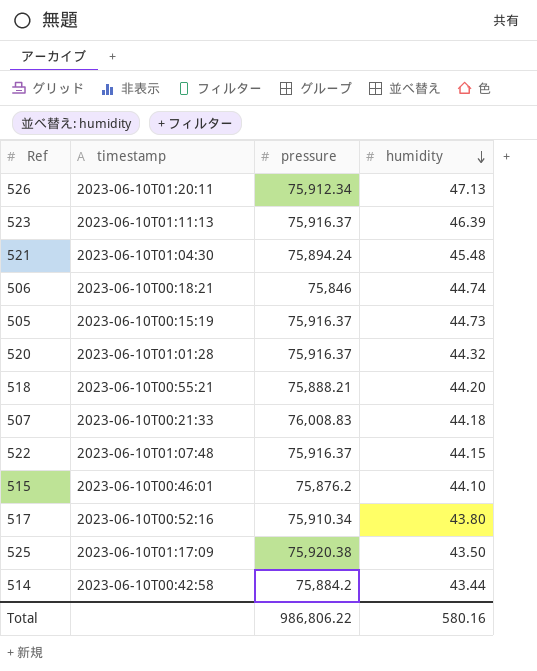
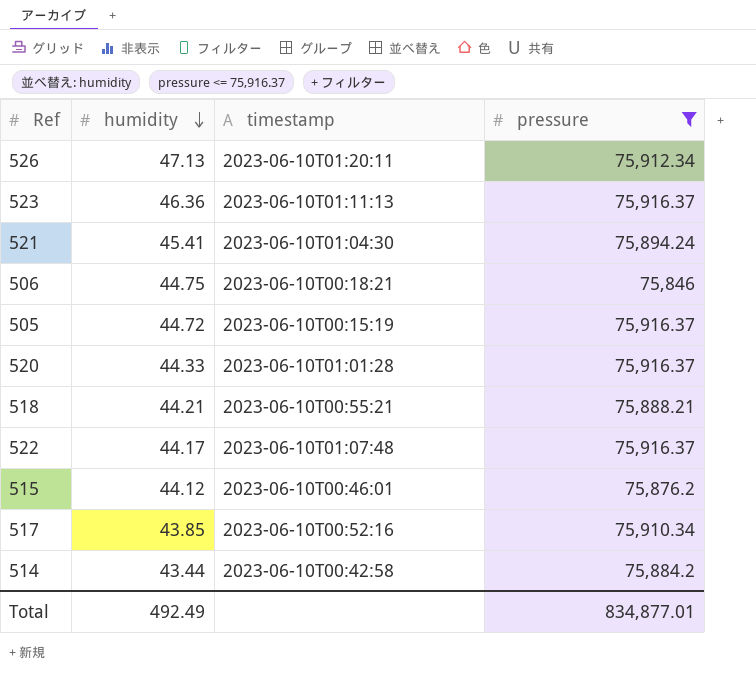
filter: none -> pressure <= 75,916.37
column humidity | position: 4 -> 2
523 | humidity: 46.39 -> 46.36
521 | humidity: 45.48 -> 45.41
506 | humidity: 44.74 -> 44.75
505 | humidity: 44.73 -> 44.72
520 | humidity: 44.32 -> 44.33
518 | humidity: 44.20 -> 44.21
522 | humidity: 44.15 -> 44.17
515 | humidity: 44.10 -> 44.12
517 | humidity: 43.80 -> 43.85
Total | humidity: 580.16 -> 492.49
Total | pressure: 986,806.22 -> 834,877.01

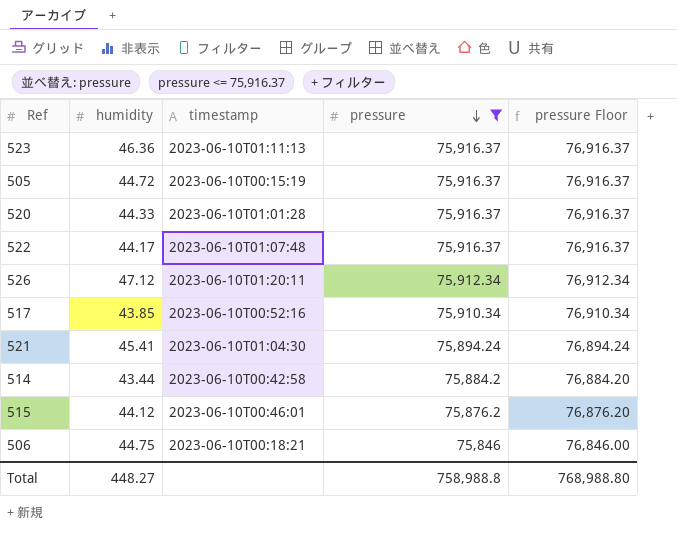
row order: humidity descending -> pressure descending
column pressure Floor | formula: none -> [pressure] + 1000
row 518: 44.21 | 2023-06-10T00:55:21 | 75,888.21 -> none
526 | humidity: 47.13 -> 47.12
Total | humidity: 492.49 -> 448.27
Total | pressure: 834,877.01 -> 758,988.8

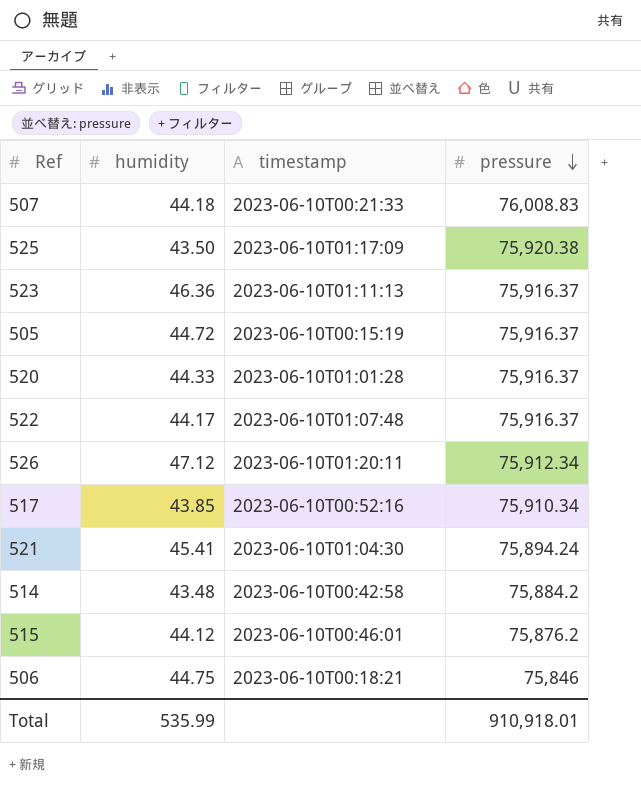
filter: pressure <= 75,916.37 -> none
column pressure Floor | formula: [pressure] + 1000 -> none
514 | humidity: 43.44 -> 43.48
Total | humidity: 448.27 -> 535.99
Total | pressure: 758,988.8 -> 910,918.01

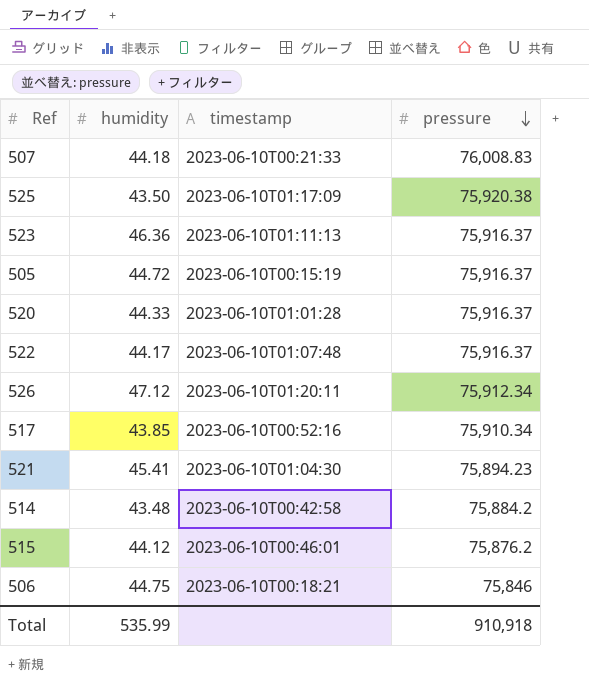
521 | pressure: 75,894.24 -> 75,894.23
Total | pressure: 910,918.01 -> 910,918

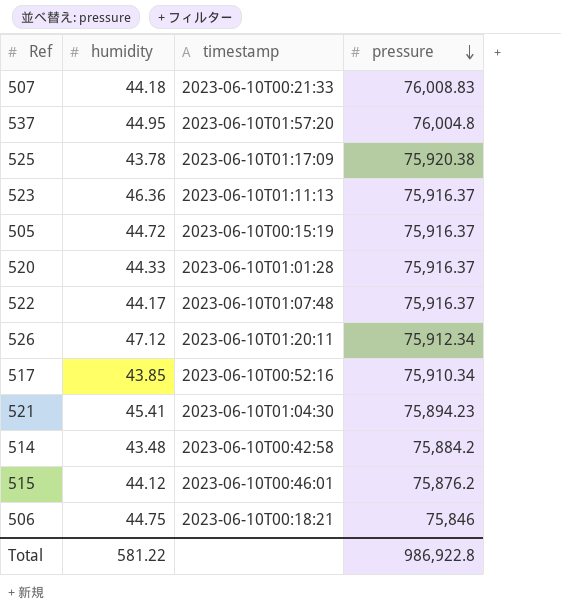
row 537: none -> 44.95 | 2023-06-10T01:57:20 | 76,004.8
525 | humidity: 43.50 -> 43.78
Total | humidity: 535.99 -> 581.22
Total | pressure: 910,918 -> 986,922.8

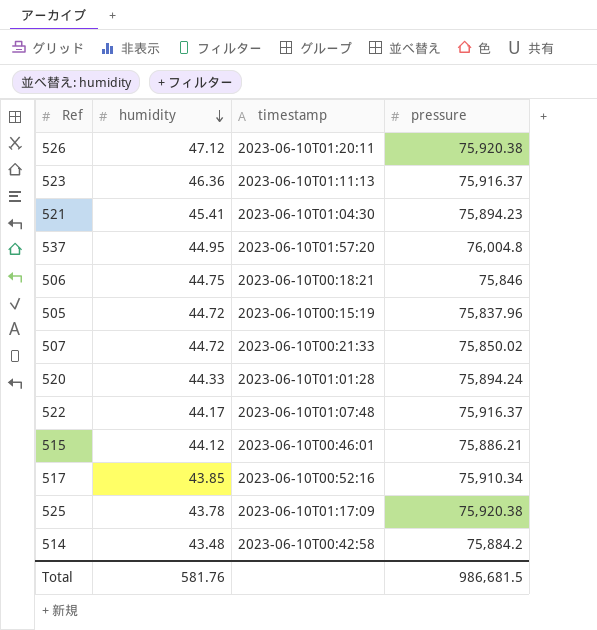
row order: pressure descending -> humidity descending
526 | pressure: 75,912.34 -> 75,920.38
505 | pressure: 75,916.37 -> 75,837.96
507 | humidity: 44.18 -> 44.72
507 | pressure: 76,008.83 -> 75,850.02
520 | pressure: 75,916.37 -> 75,894.24
515 | pressure: 75,876.2 -> 75,886.21
Total | humidity: 581.22 -> 581.76
Total | pressure: 986,922.8 -> 986,681.5

